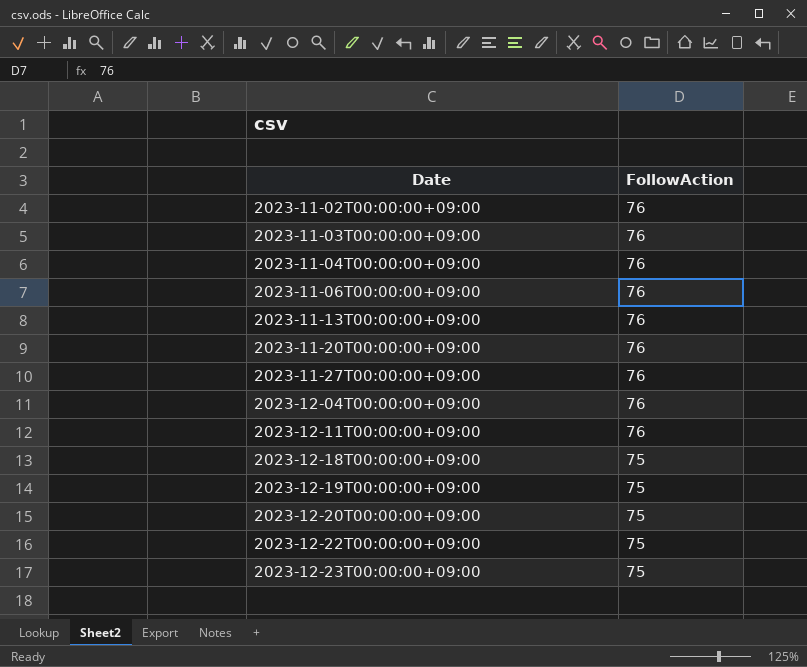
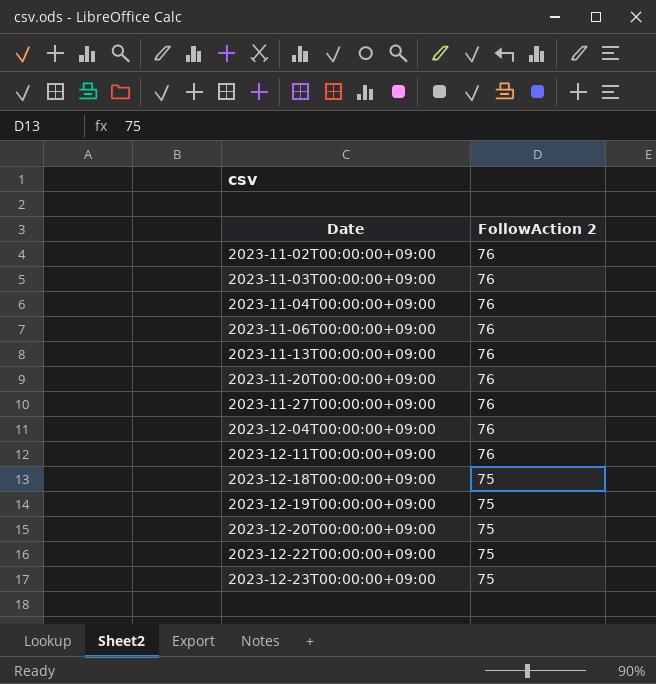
column name: FollowAction -> FollowAction 2

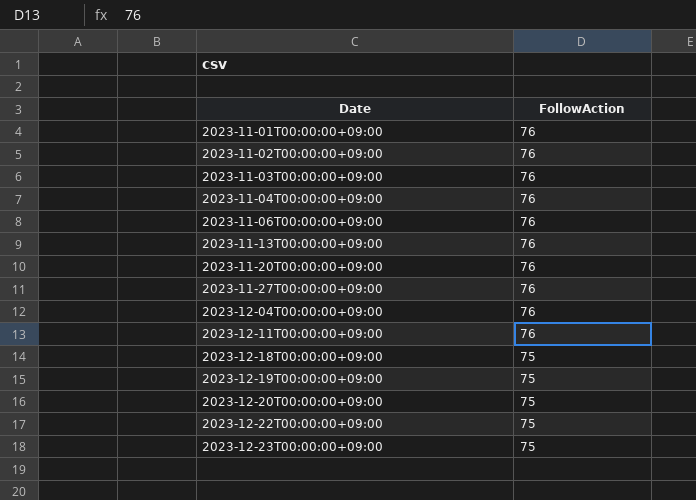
column name: FollowAction 2 -> FollowAction
row 2023-11-01T00:00:00+09:00: none -> 76

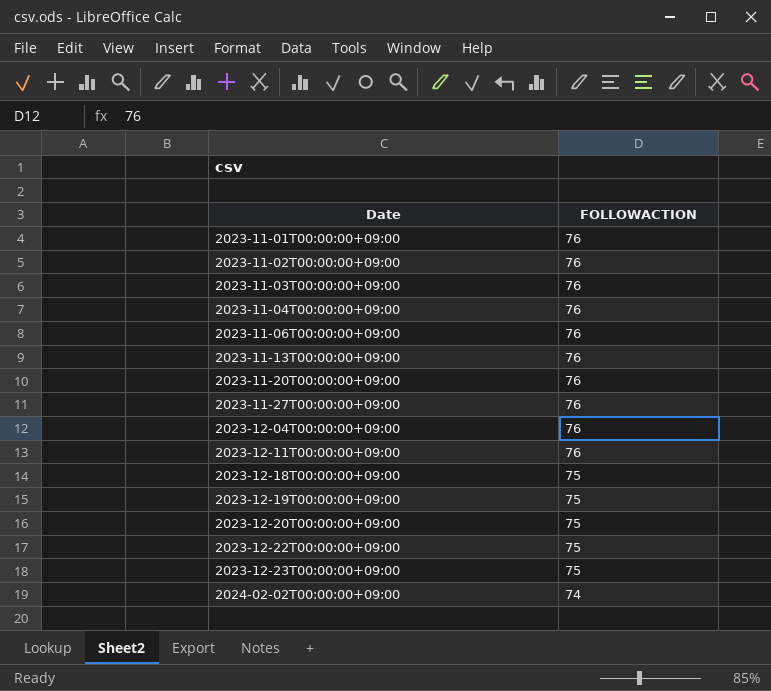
column name: FollowAction -> FOLLOWACTION
row 2024-02-02T00:00:00+09:00: none -> 74

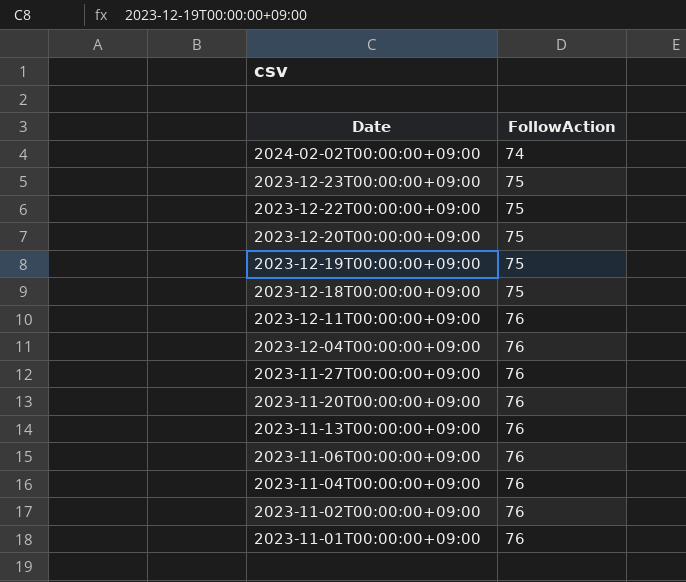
row order: Date ascending -> Date descending
column name: FOLLOWACTION -> FollowAction
row 2023-11-03T00:00:00+09:00: 76 -> none

